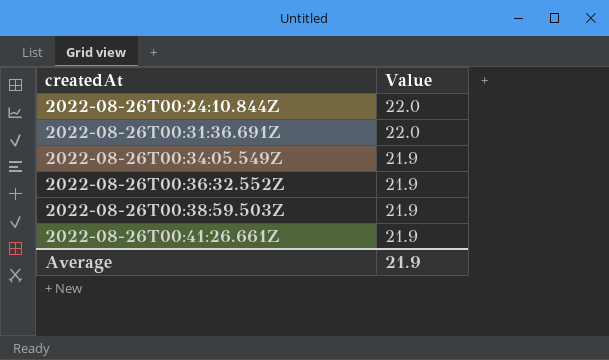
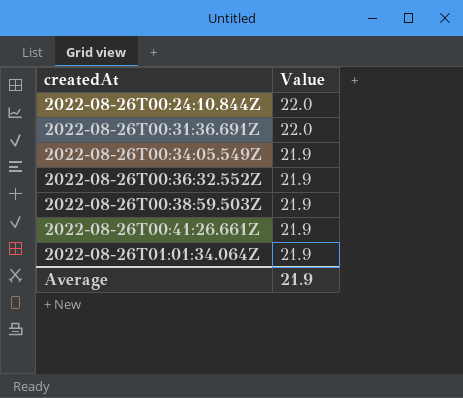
row 2022-08-26T01:01:34.064Z: none -> 21.9

